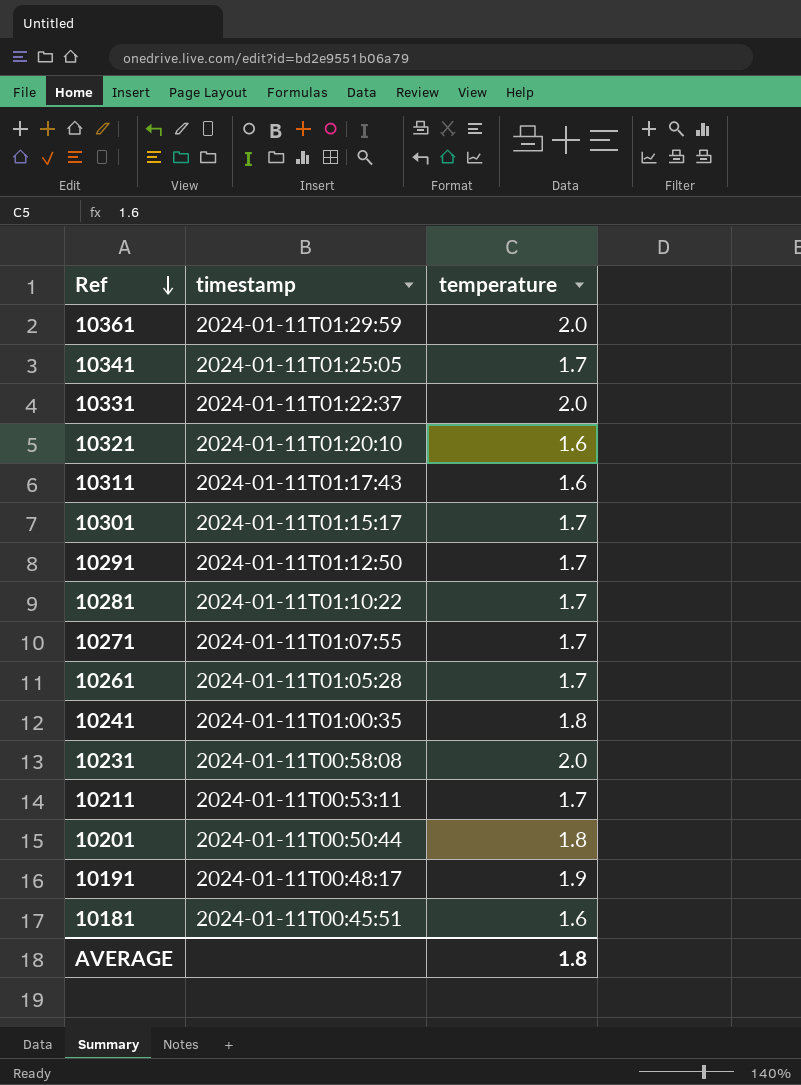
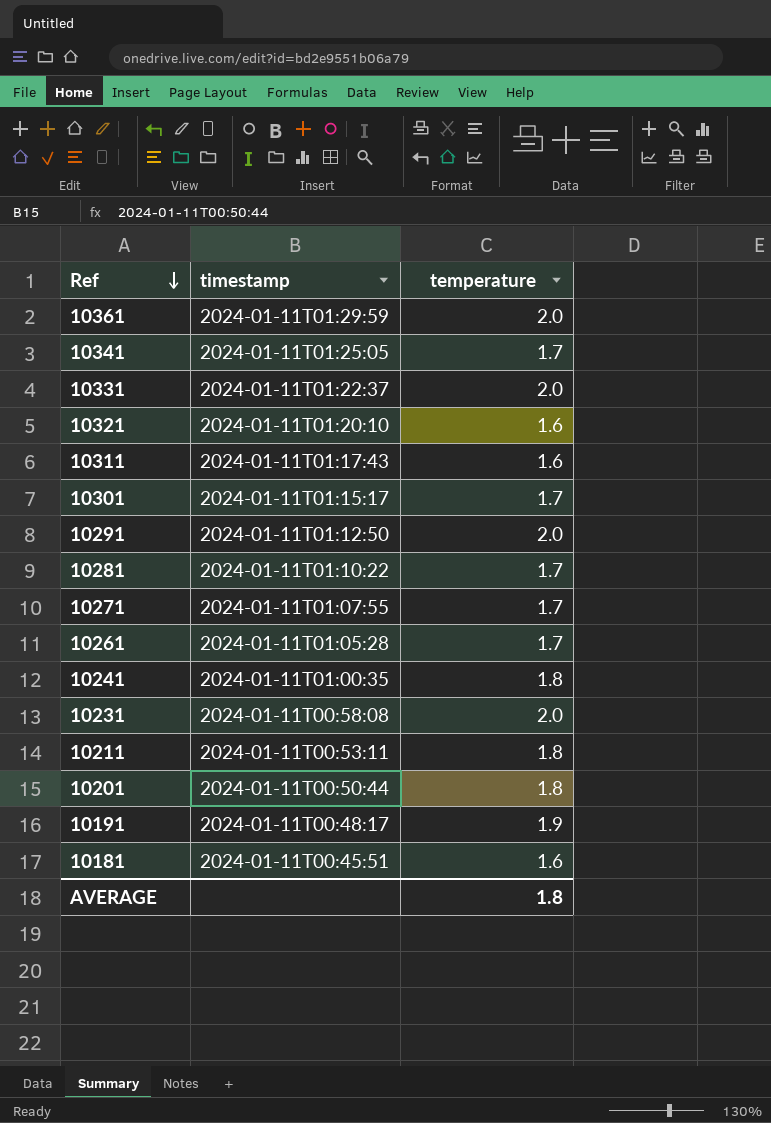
10291 | temperature: 1.7 -> 2.0
10211 | temperature: 1.7 -> 1.8

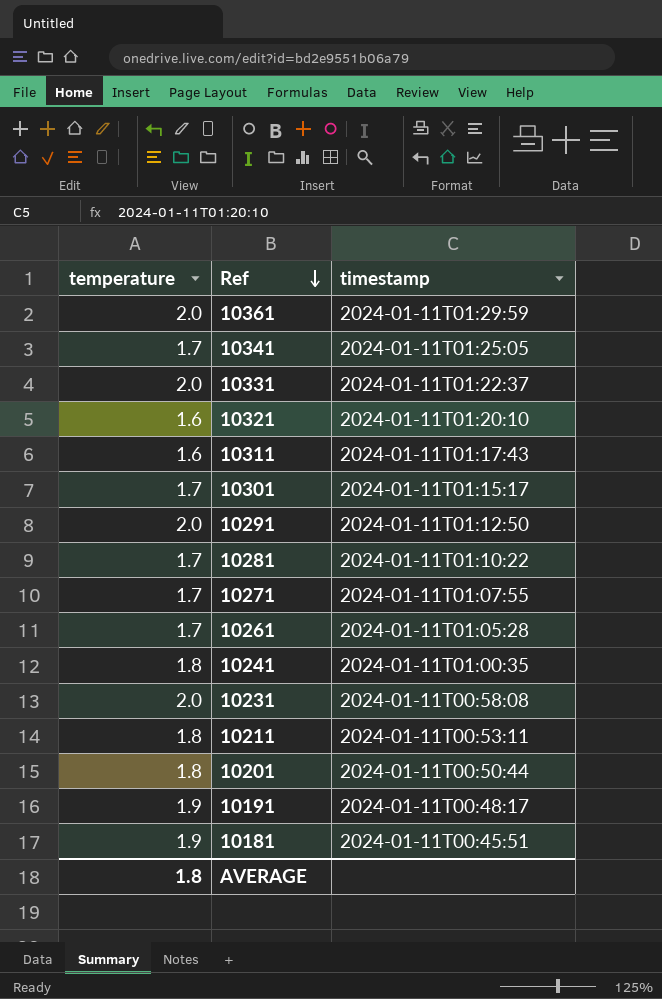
column temperature | position: 3 -> 1
10181 | temperature: 1.6 -> 1.9

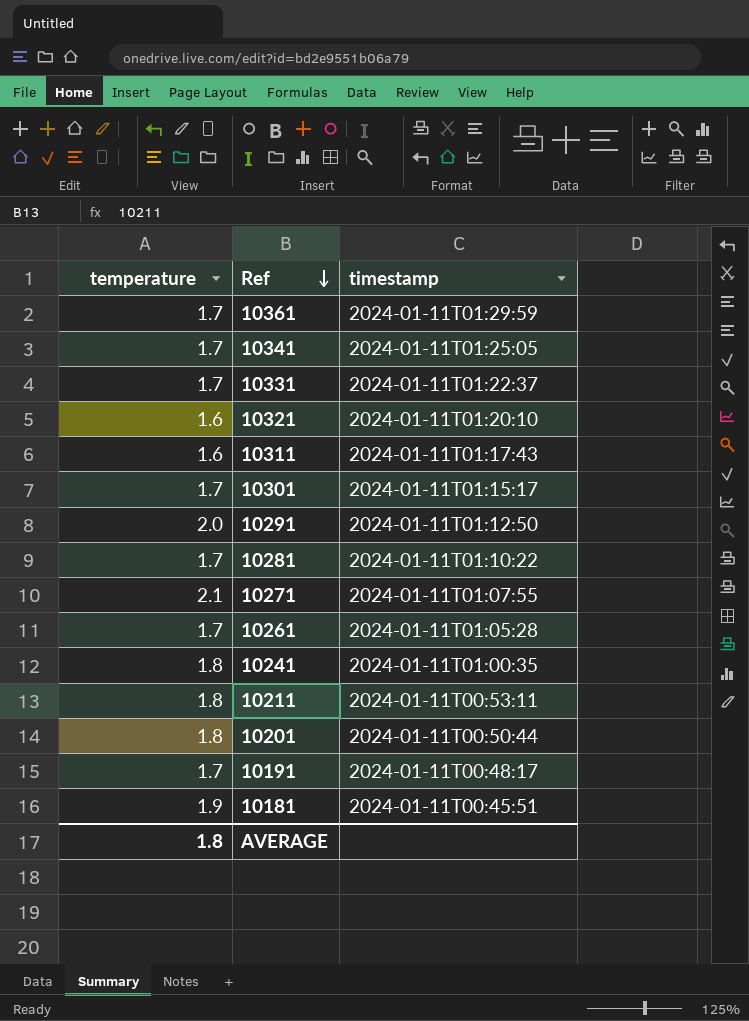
row 10231: 2.0 | 2024-01-11T00:58:08 -> none
10361 | temperature: 2.0 -> 1.7
10331 | temperature: 2.0 -> 1.7
10271 | temperature: 1.7 -> 2.1
10191 | temperature: 1.9 -> 1.7

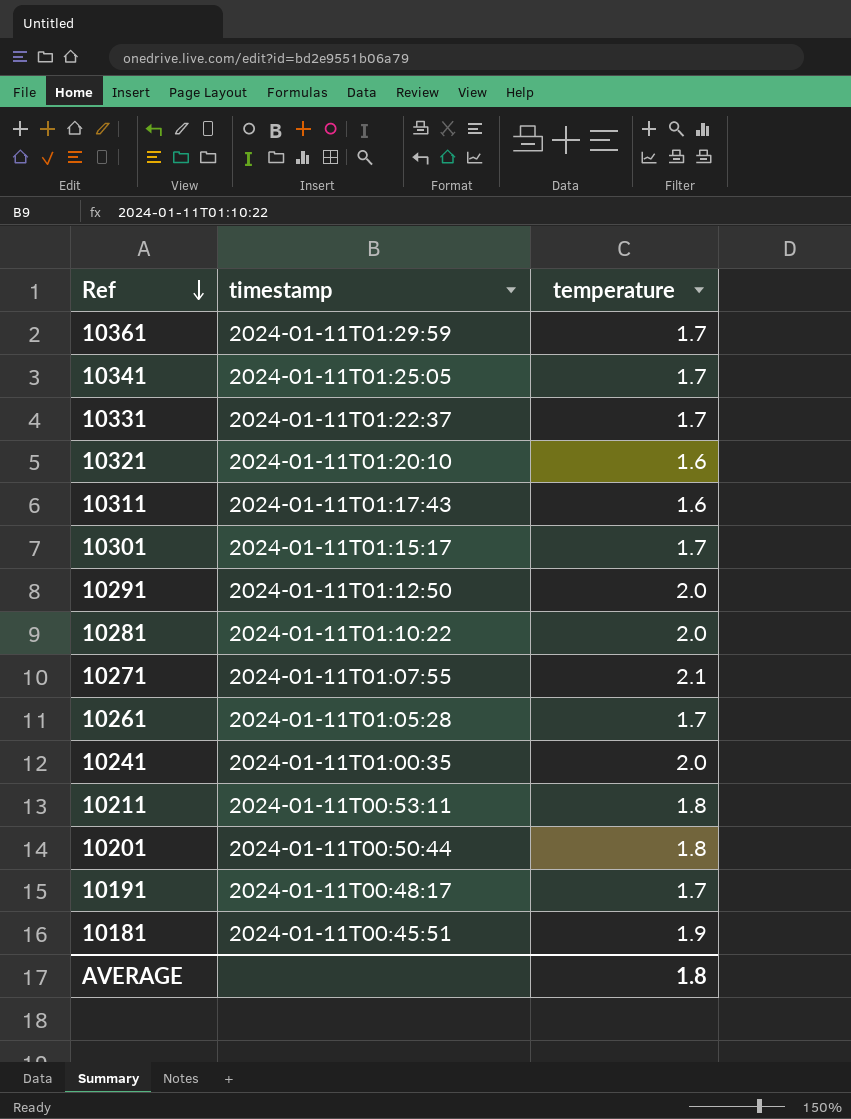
column temperature | position: 1 -> 3
10281 | temperature: 1.7 -> 2.0
10241 | temperature: 1.8 -> 2.0

